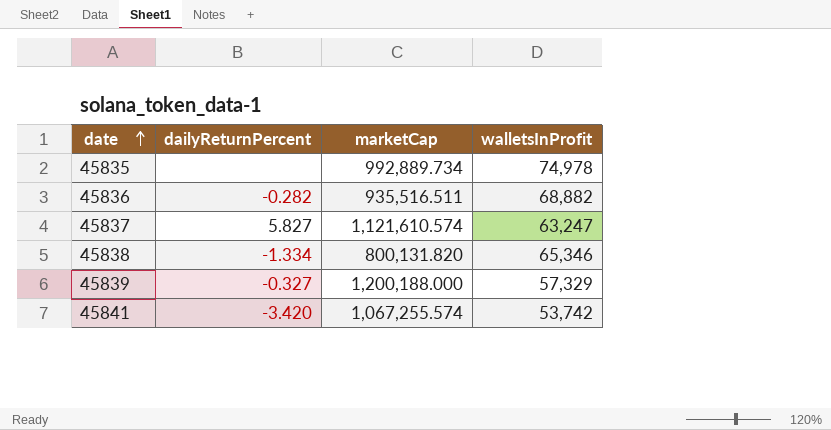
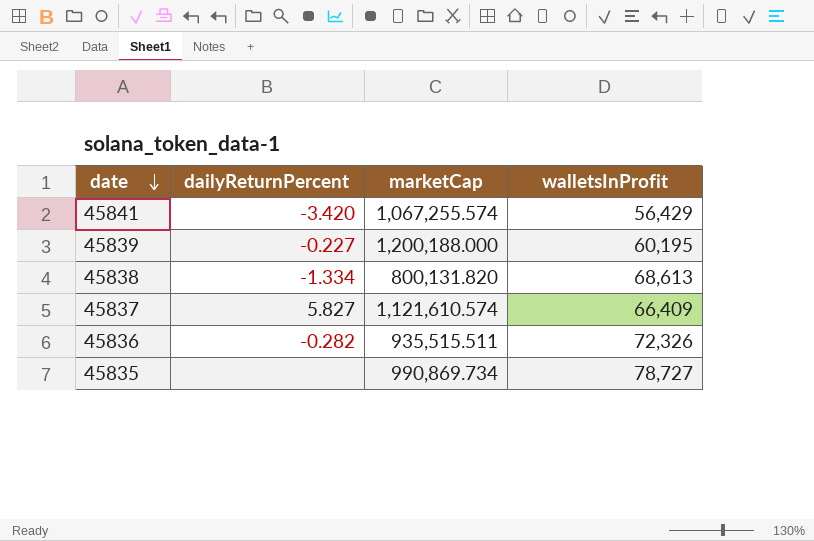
row order: date ascending -> date descending
45841 | walletsInProfit: 53,742 -> 56,429
45839 | dailyReturnPercent: -0.327 -> -0.227
45839 | walletsInProfit: 57,329 -> 60,195
45838 | walletsInProfit: 65,346 -> 68,613
45837 | walletsInProfit: 63,247 -> 66,409
45836 | marketCap: 935,516.511 -> 935,515.511
45836 | walletsInProfit: 68,882 -> 72,326
45835 | marketCap: 992,889.734 -> 990,869.734
45835 | walletsInProfit: 74,978 -> 78,727

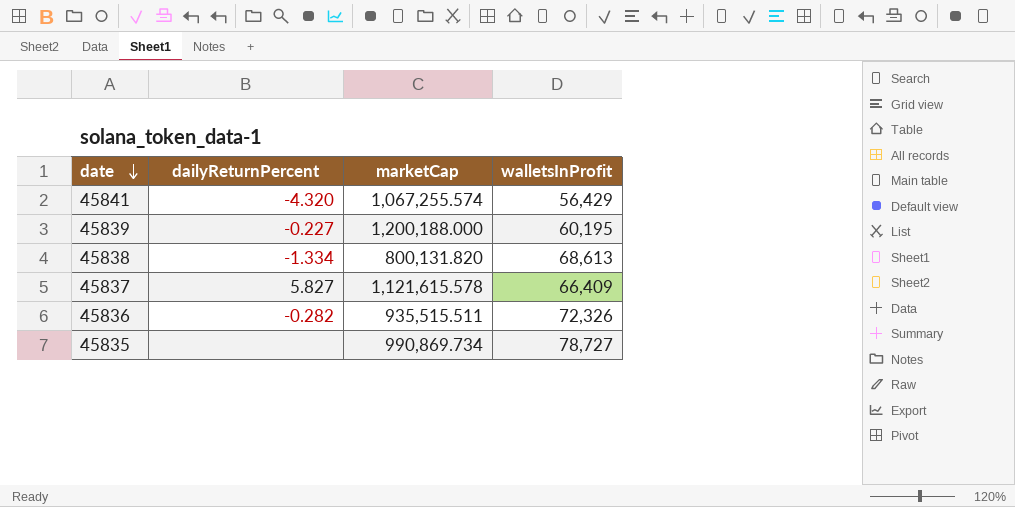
45841 | dailyReturnPercent: -3.420 -> -4.320
45837 | marketCap: 1,121,610.574 -> 1,121,615.578

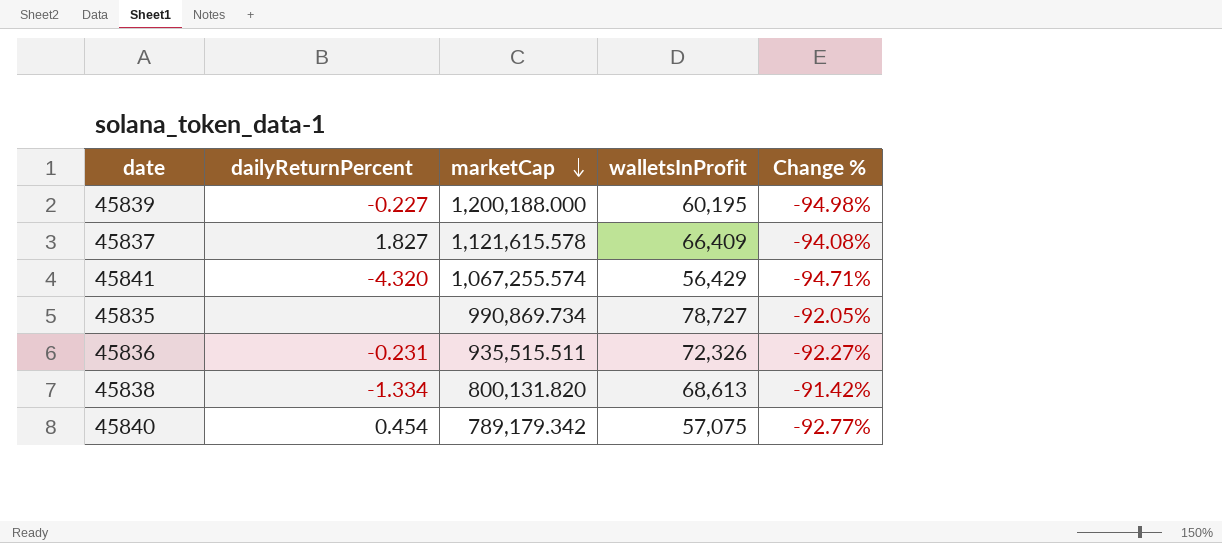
row order: date descending -> marketCap descending
column Change % | formula: none -> ([walletsInProfit] - [marketCap]) / [marketCap]
45837 | dailyReturnPercent: 5.827 -> 1.827
45836 | dailyReturnPercent: -0.282 -> -0.231
row 45840: none -> 0.454 | 789,179.342 | 57,075 | -92.77%

